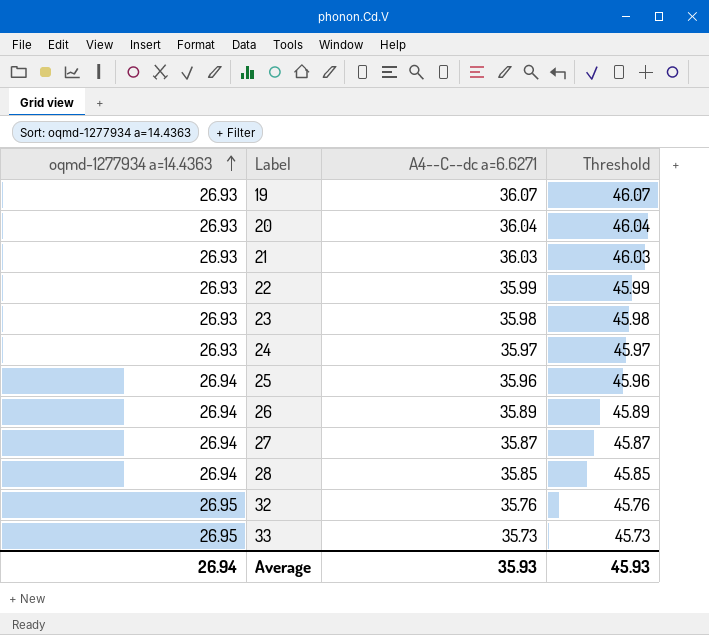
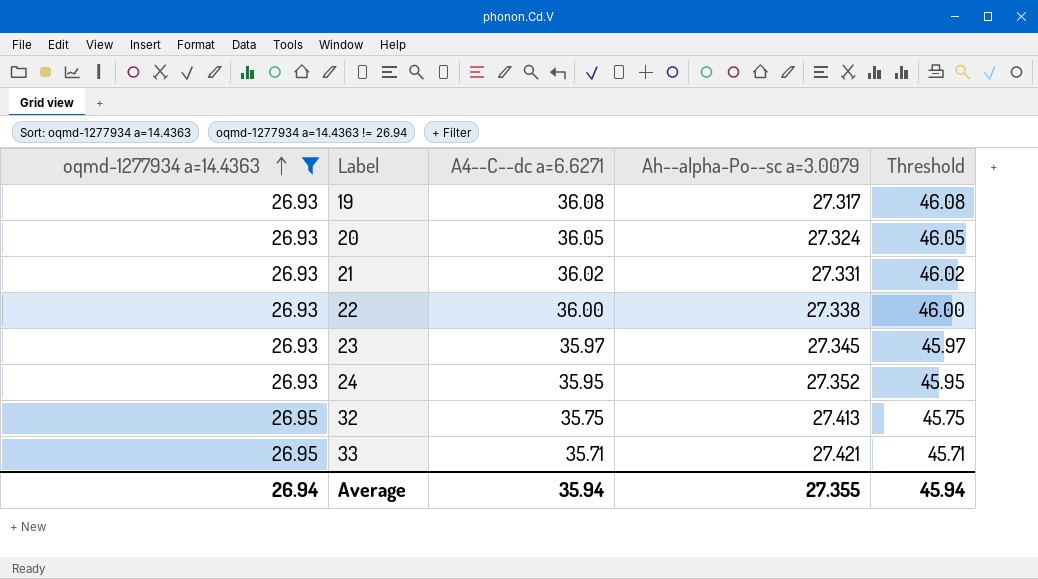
filter: none -> oqmd-1277934 a=14.4363 != 26.94
column Ah--alpha-Po--sc a=3.0079 | position: none -> 4
19 | A4--C--dc a=6.6271: 36.07 -> 36.08
19 | Threshold: 46.07 -> 46.08
20 | A4--C--dc a=6.6271: 36.04 -> 36.05
20 | Threshold: 46.04 -> 46.05
21 | A4--C--dc a=6.6271: 36.03 -> 36.02
21 | Threshold: 46.03 -> 46.02
22 | A4--C--dc a=6.6271: 35.99 -> 36.00
22 | Threshold: 45.99 -> 46.00
23 | A4--C--dc a=6.6271: 35.98 -> 35.97
23 | Threshold: 45.98 -> 45.97
24 | A4--C--dc a=6.6271: 35.97 -> 35.95
24 | Threshold: 45.97 -> 45.95
32 | A4--C--dc a=6.6271: 35.76 -> 35.75
32 | Threshold: 45.76 -> 45.75
33 | A4--C--dc a=6.6271: 35.73 -> 35.71
33 | Threshold: 45.73 -> 45.71
Average | A4--C--dc a=6.6271: 35.93 -> 35.94
Average | Threshold: 45.93 -> 45.94

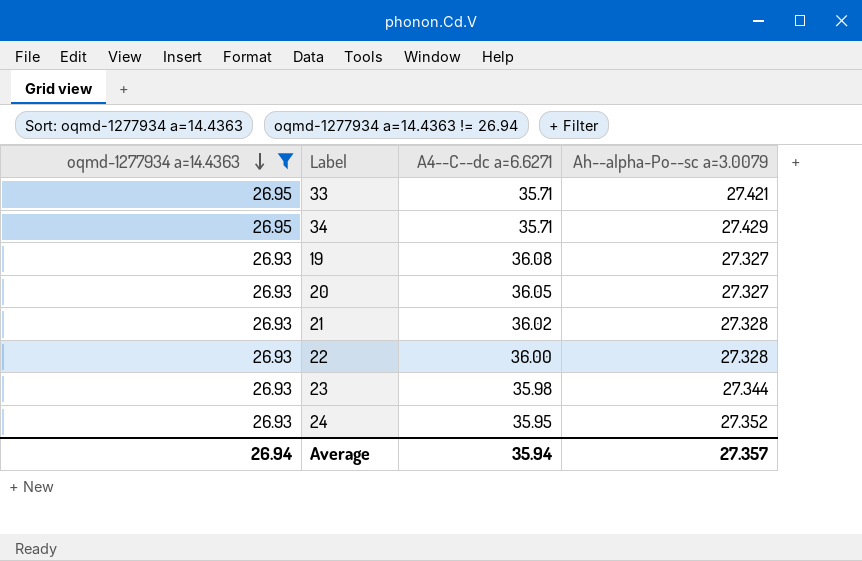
row order: oqmd-1277934 a=14.4363 ascending -> oqmd-1277934 a=14.4363 descending
column Threshold | formula: [A4--C--dc a=6.6271] + 10 -> none
row 32: 26.95 | 35.75 | 27.413 | 45.75 -> none
row 34: none -> 26.95 | 35.71 | 27.429
19 | Ah--alpha-Po--sc a=3.0079: 27.317 -> 27.327
20 | Ah--alpha-Po--sc a=3.0079: 27.324 -> 27.327
21 | Ah--alpha-Po--sc a=3.0079: 27.331 -> 27.328
22 | Ah--alpha-Po--sc a=3.0079: 27.338 -> 27.328
23 | A4--C--dc a=6.6271: 35.97 -> 35.98
23 | Ah--alpha-Po--sc a=3.0079: 27.345 -> 27.344
Average | Ah--alpha-Po--sc a=3.0079: 27.355 -> 27.357

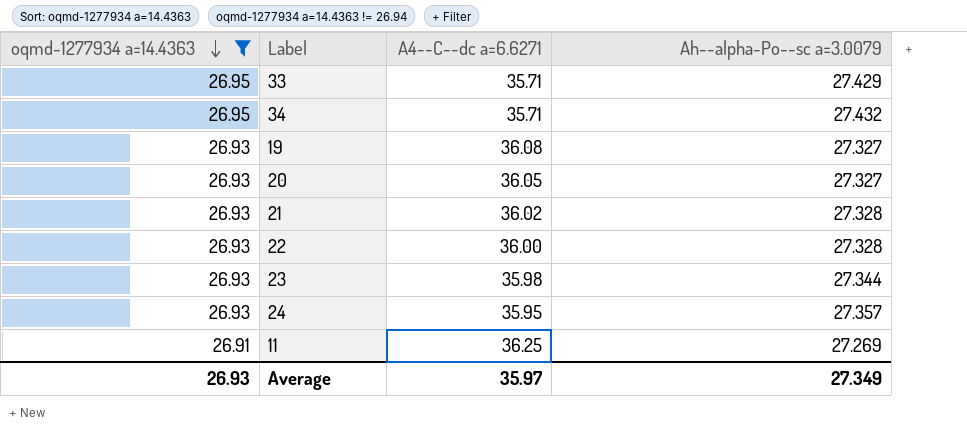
33 | Ah--alpha-Po--sc a=3.0079: 27.421 -> 27.429
34 | Ah--alpha-Po--sc a=3.0079: 27.429 -> 27.432
24 | Ah--alpha-Po--sc a=3.0079: 27.352 -> 27.357
row 11: none -> 26.91 | 36.25 | 27.269
Average | oqmd-1277934 a=14.4363: 26.94 -> 26.93
Average | A4--C--dc a=6.6271: 35.94 -> 35.97
Average | Ah--alpha-Po--sc a=3.0079: 27.357 -> 27.349

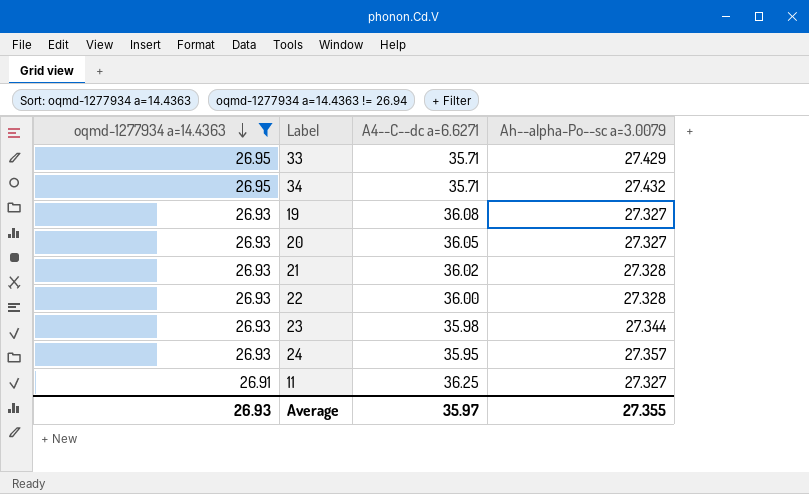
11 | Ah--alpha-Po--sc a=3.0079: 27.269 -> 27.327
Average | Ah--alpha-Po--sc a=3.0079: 27.349 -> 27.355

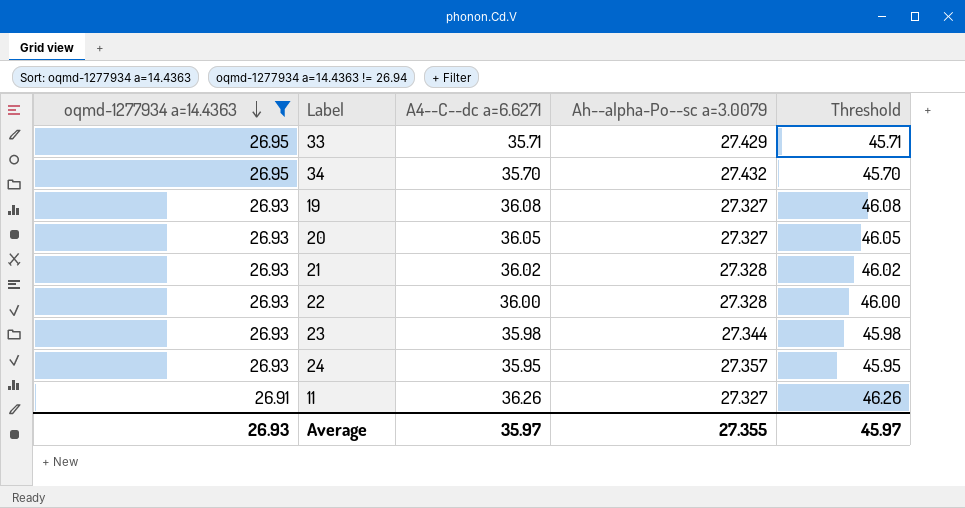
column Threshold | formula: none -> [A4--C--dc a=6.6271] + 10
34 | A4--C--dc a=6.6271: 35.71 -> 35.70
11 | A4--C--dc a=6.6271: 36.25 -> 36.26

